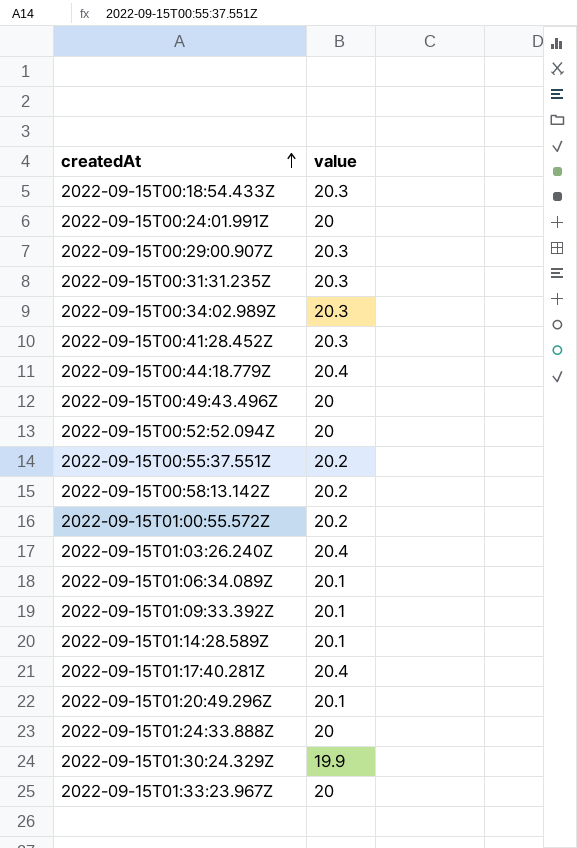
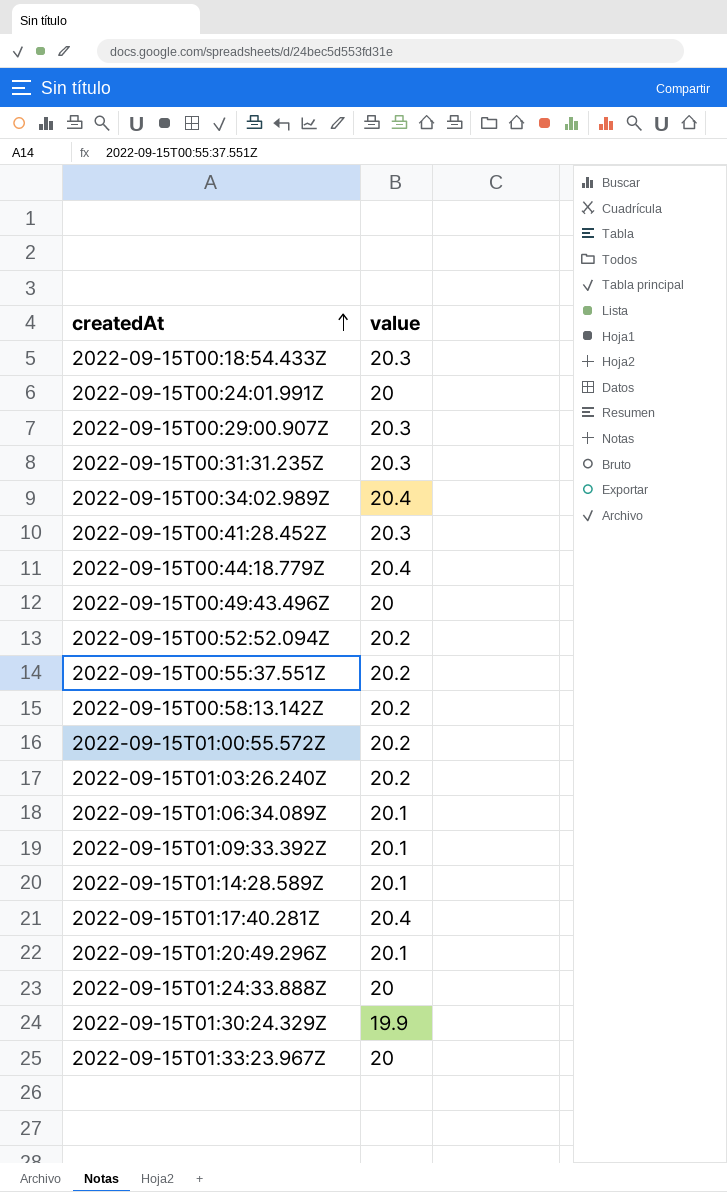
2022-09-15T00:34:02.989Z | value: 20.3 -> 20.4
2022-09-15T00:52:52.094Z | value: 20 -> 20.2
2022-09-15T01:03:26.240Z | value: 20.4 -> 20.2

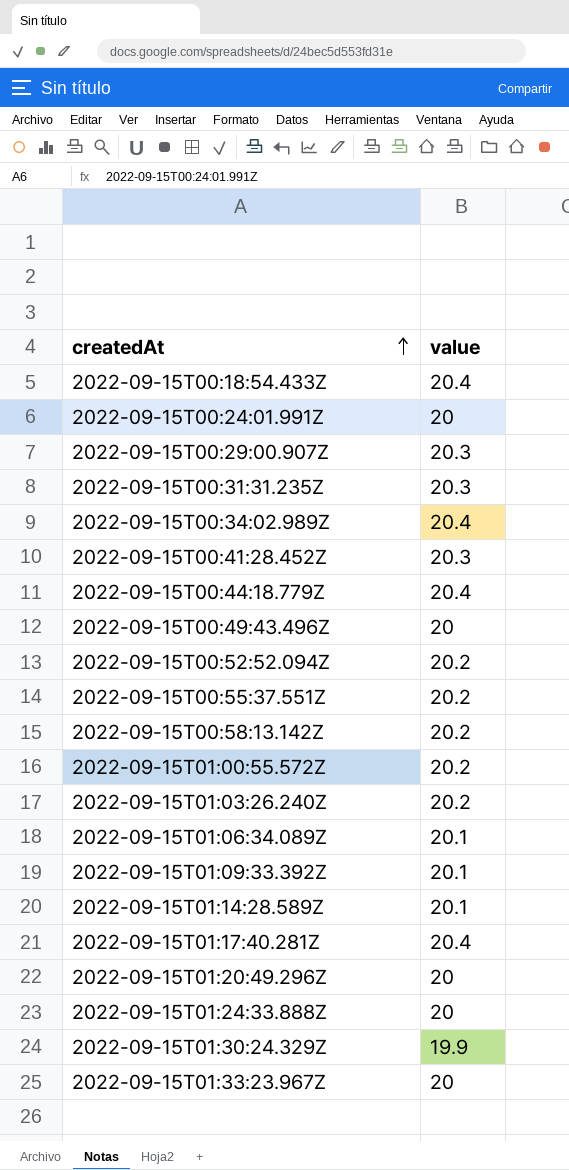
2022-09-15T00:18:54.433Z | value: 20.3 -> 20.4
2022-09-15T01:20:49.296Z | value: 20.1 -> 20

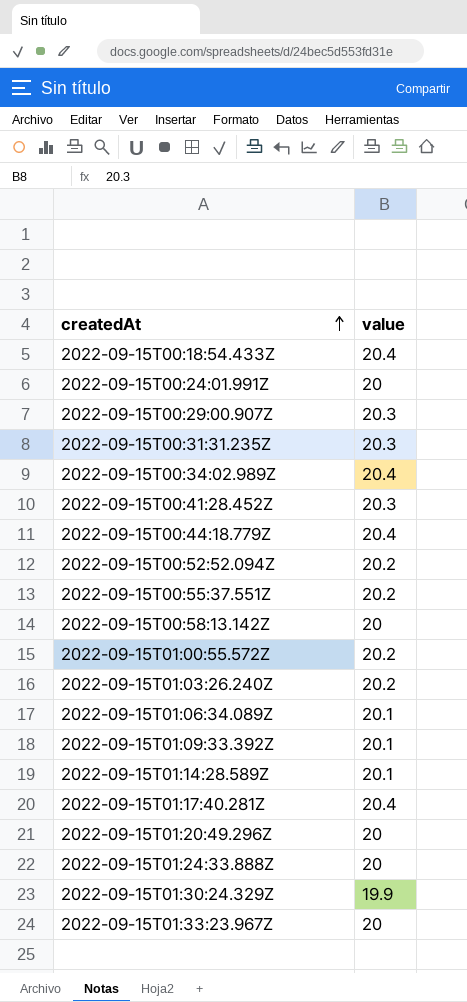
row 2022-09-15T00:49:43.496Z: 20 -> none
2022-09-15T00:58:13.142Z | value: 20.2 -> 20

